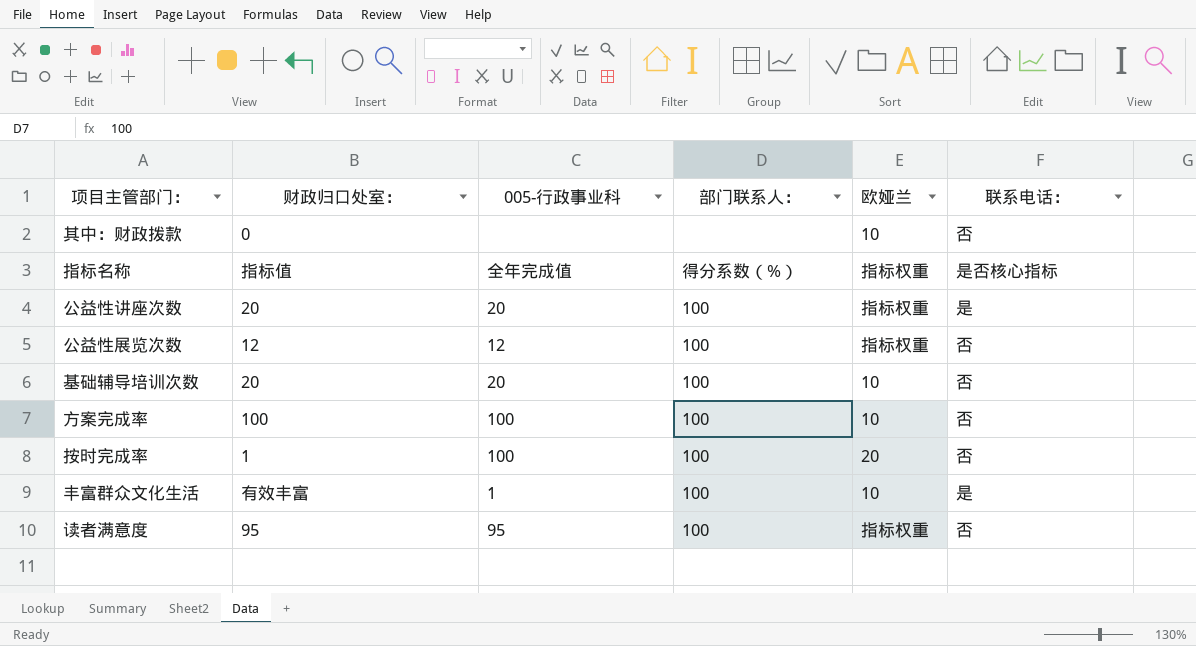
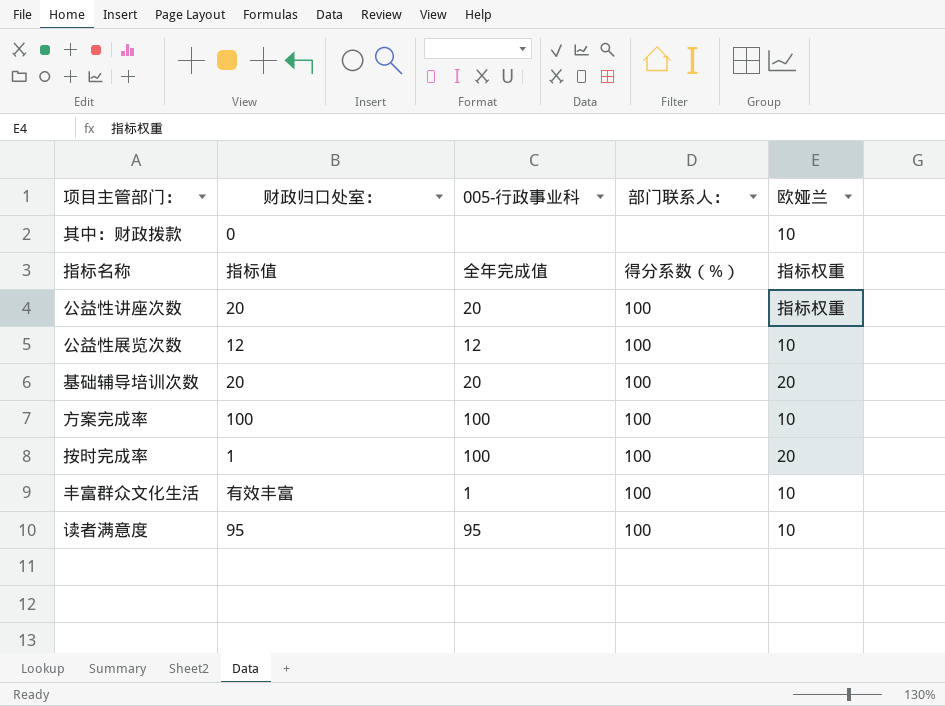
column 联系电话： | position: 6 -> none
公益性展览次数 | 欧娅兰: 指标权重 -> 10
基础辅导培训次数 | 欧娅兰: 10 -> 20
读者满意度 | 欧娅兰: 指标权重 -> 10

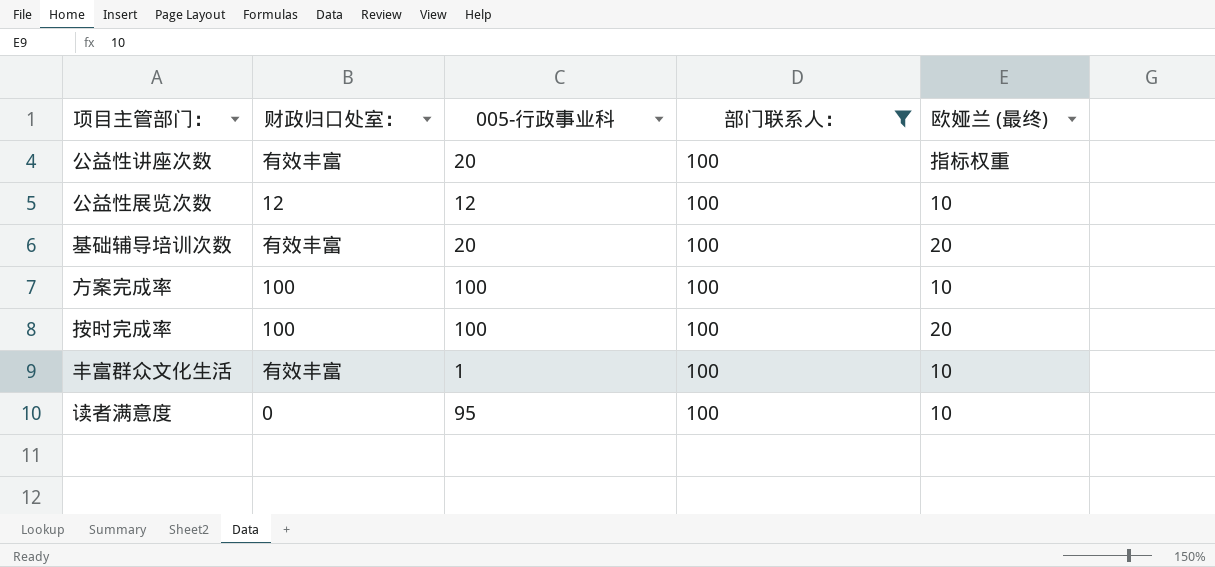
filter: none -> 部门联系人： = 100
column name: 欧娅兰 -> 欧娅兰 (最终)
公益性讲座次数 | 财政归口处室：: 20 -> 有效丰富
基础辅导培训次数 | 财政归口处室：: 20 -> 有效丰富
按时完成率 | 财政归口处室：: 1 -> 100
读者满意度 | 财政归口处室：: 95 -> 0

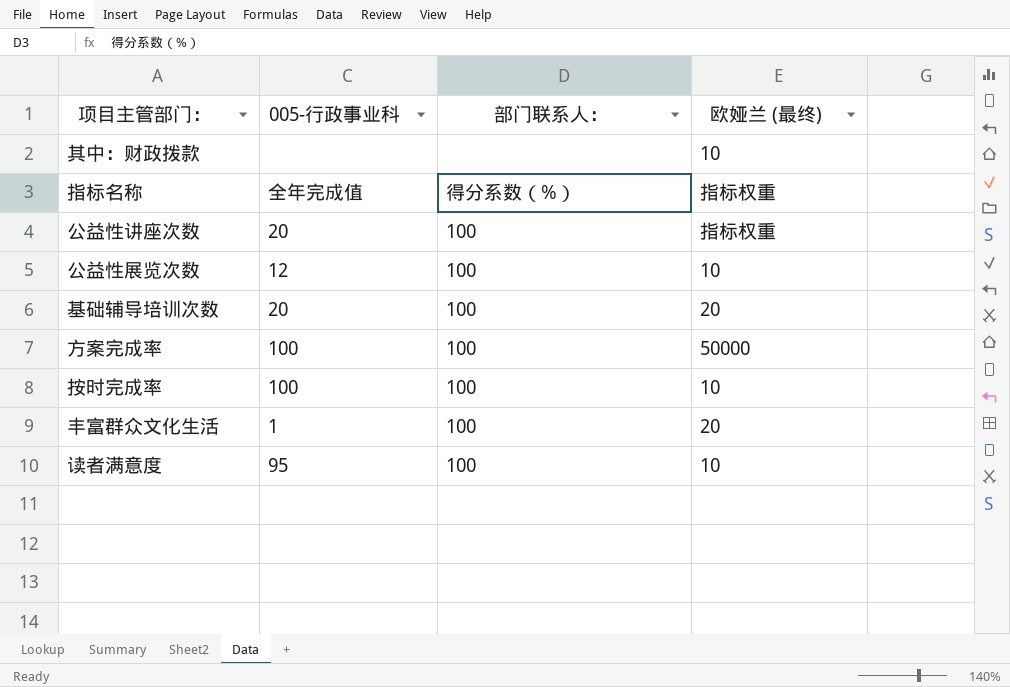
filter: 部门联系人： = 100 -> none
column 财政归口处室： | position: 2 -> none
方案完成率 | 欧娅兰 (最终): 10 -> 50000
按时完成率 | 欧娅兰 (最终): 20 -> 10
丰富群众文化生活 | 欧娅兰 (最终): 10 -> 20

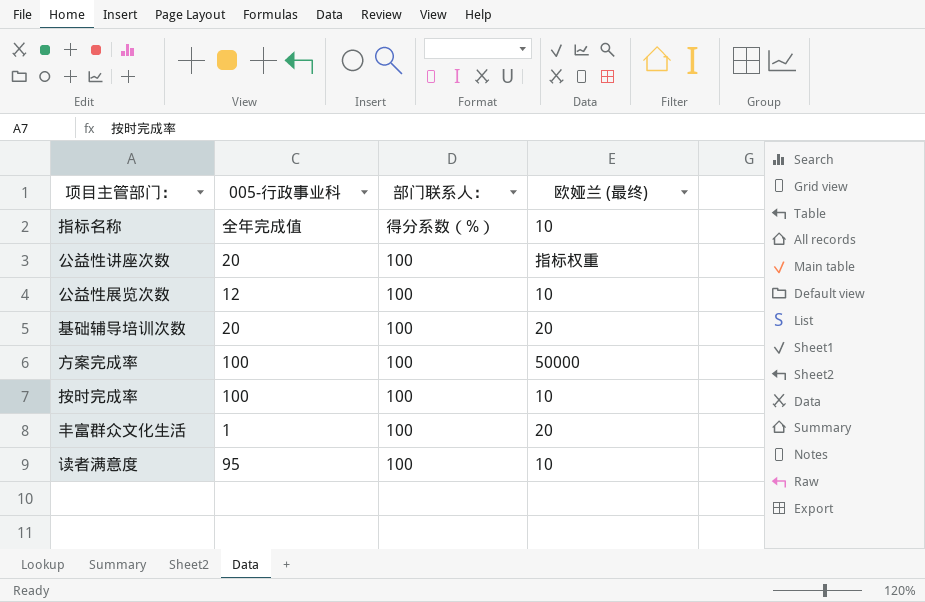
row 其中：财政拨款: none | none | 10 -> none
指标名称 | 欧娅兰 (最终): 指标权重 -> 10

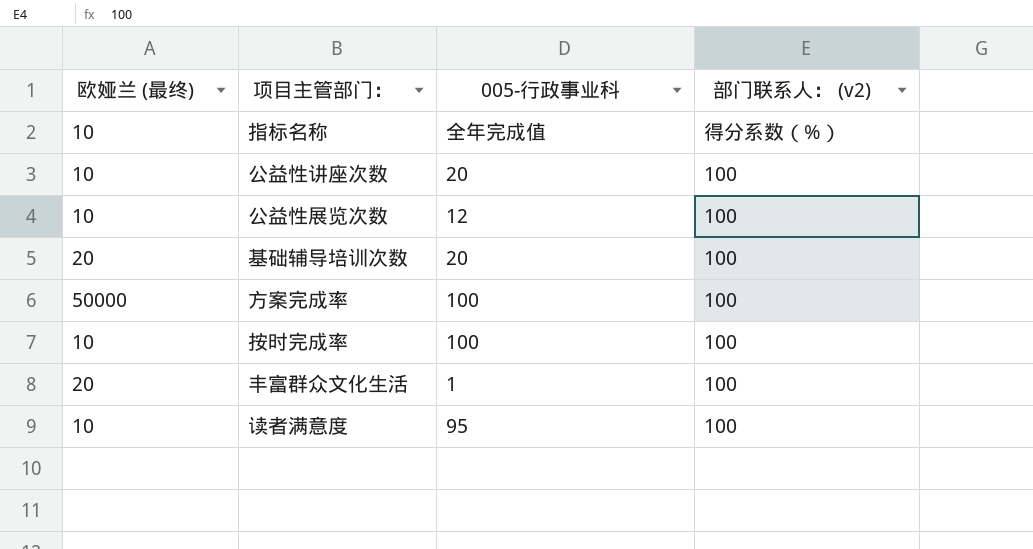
column 欧娅兰 (最终) | position: 4 -> 1
column name: 部门联系人： -> 部门联系人： (v2)
公益性讲座次数 | 欧娅兰 (最终): 指标权重 -> 10

